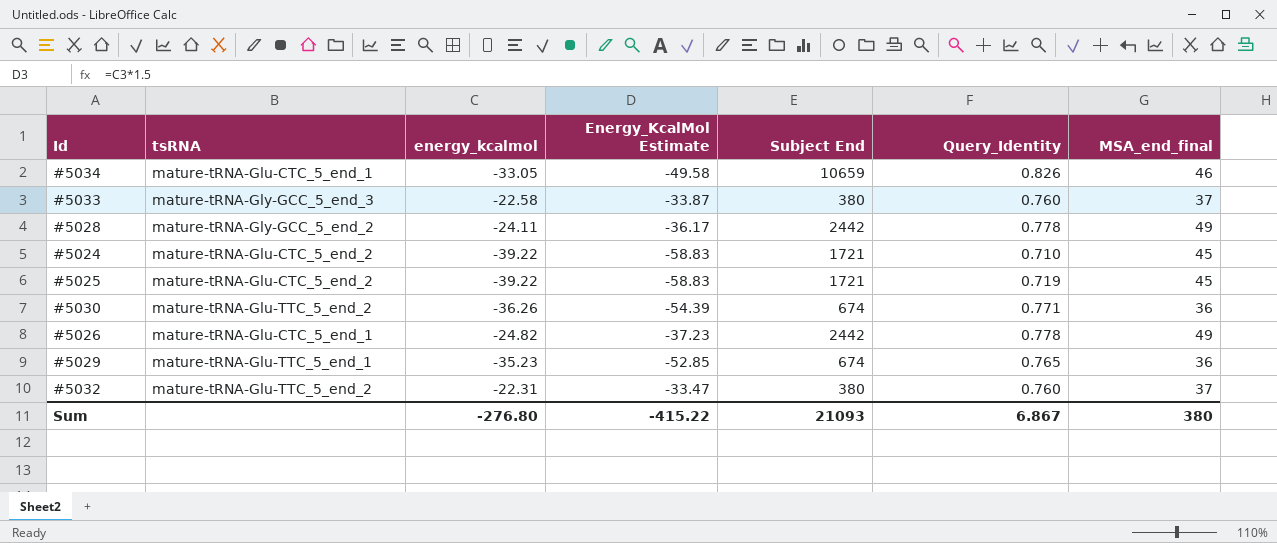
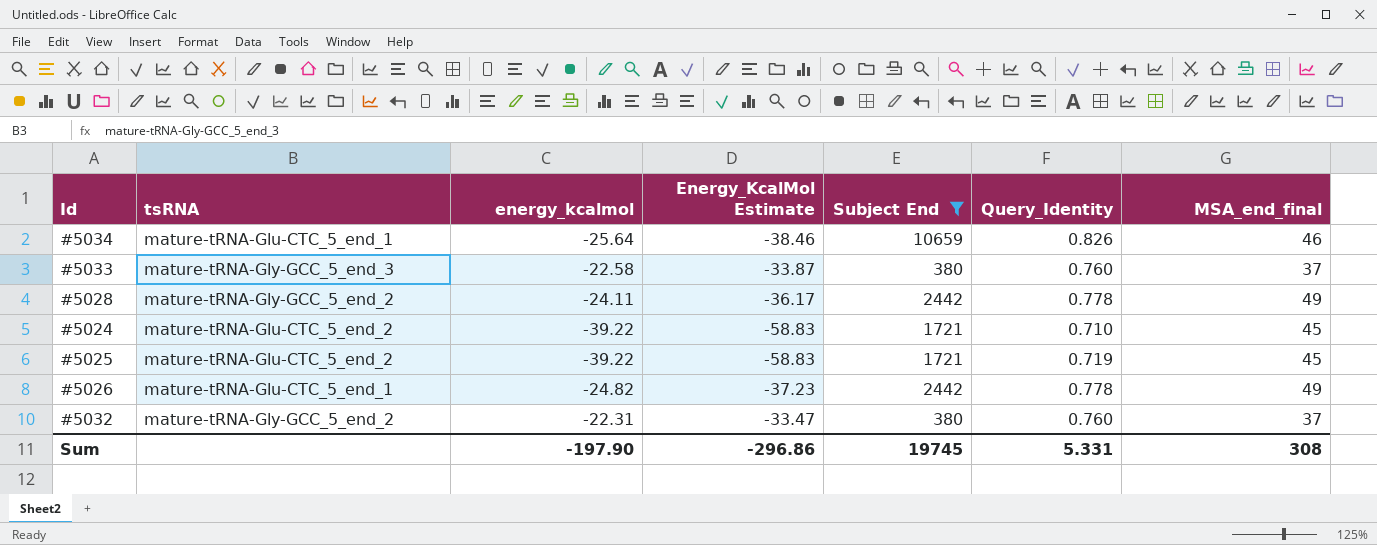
filter: none -> Subject End != 674
#5034 | energy_kcalmol: -33.05 -> -25.64
#5034 | Energy_KcalMol Estimate: -49.58 -> -38.46
#5032 | tsRNA: mature-tRNA-Glu-TTC_5_end_2 -> mature-tRNA-Gly-GCC_5_end_2
Sum | energy_kcalmol: -276.80 -> -197.90
Sum | Energy_KcalMol Estimate: -415.22 -> -296.86
Sum | Subject End: 21093 -> 19745
Sum | Query_Identity: 6.867 -> 5.331
Sum | MSA_end_final: 380 -> 308

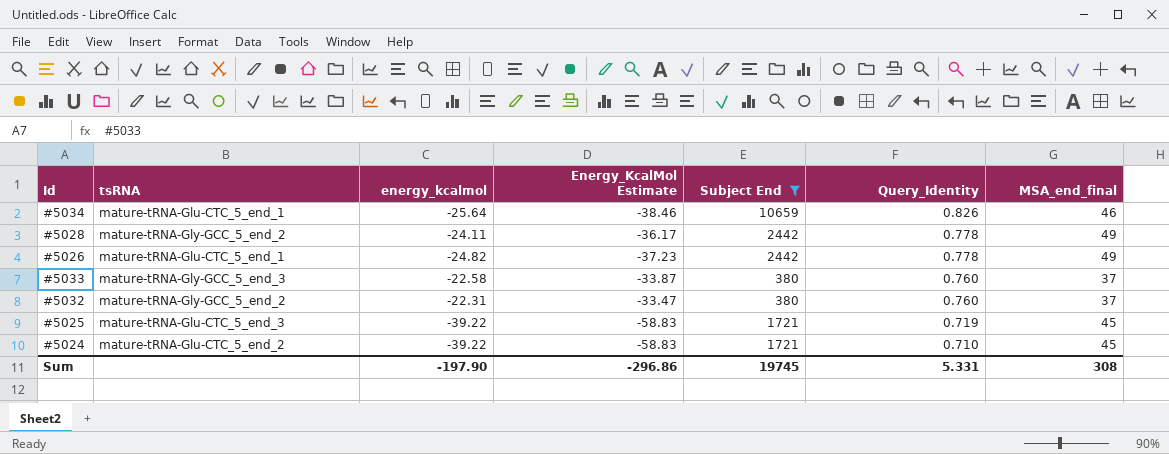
row order: none -> Query_Identity descending
#5025 | tsRNA: mature-tRNA-Glu-CTC_5_end_2 -> mature-tRNA-Glu-CTC_5_end_3

